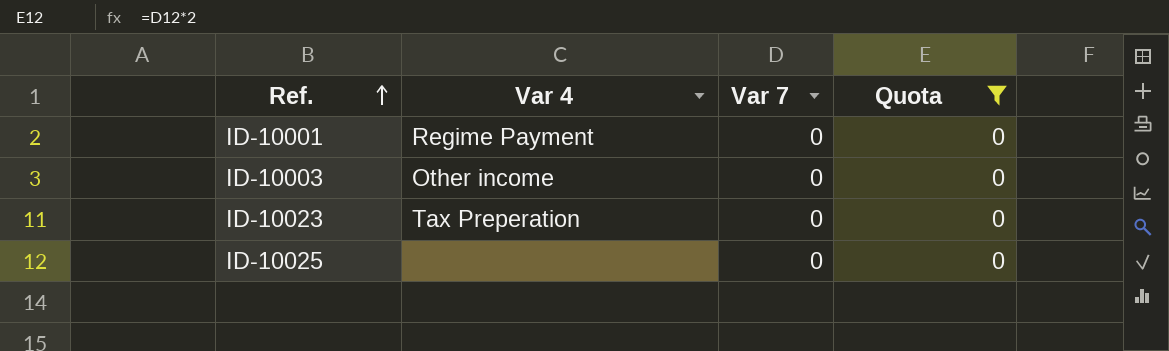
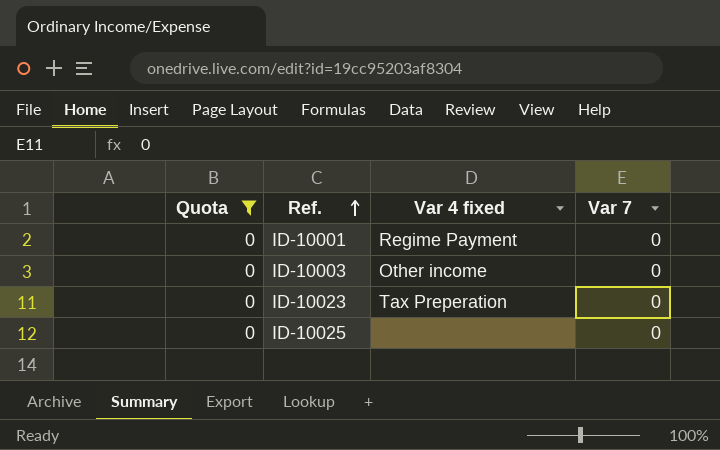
column Quota | position: 4 -> 1
column name: Var 4 -> Var 4 fixed

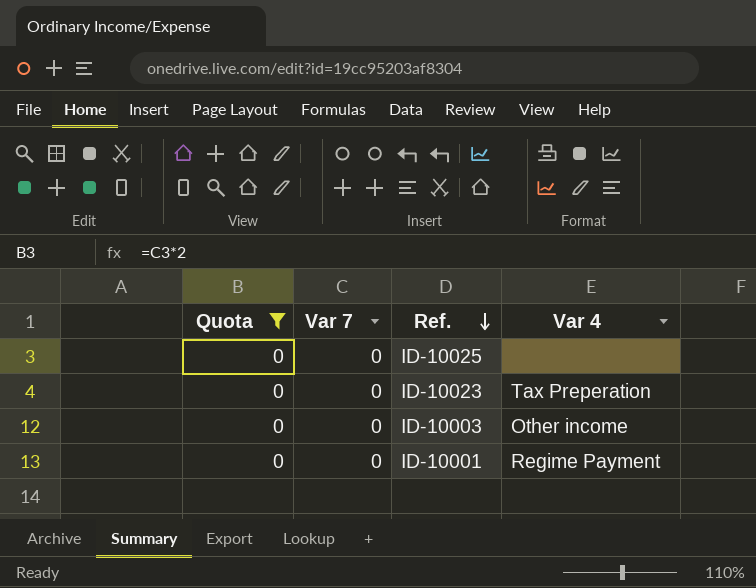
row order: Ref. ascending -> Ref. descending
column Var 7 | position: 4 -> 2
column name: Var 4 fixed -> Var 4

